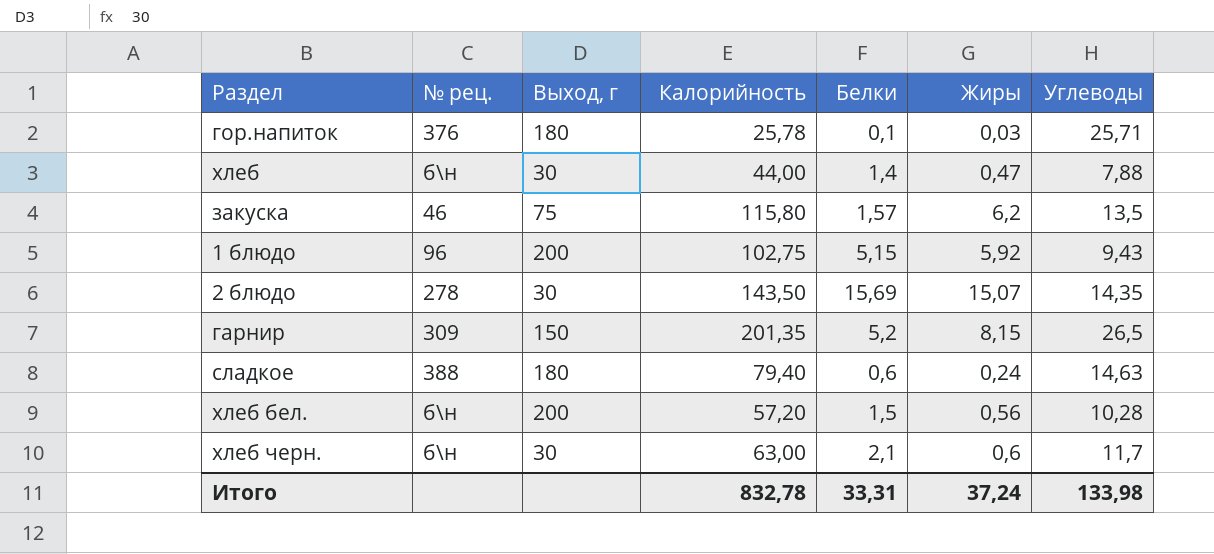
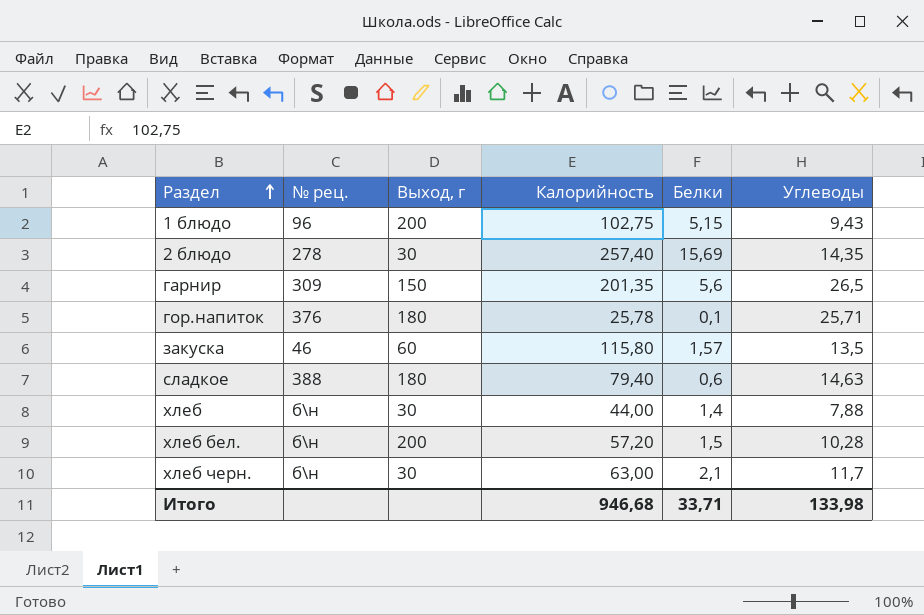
row order: none -> Раздел ascending
column Жиры | position: 6 -> none
2 блюдо | Калорийность: 143,50 -> 257,40
гарнир | Белки: 5,2 -> 5,6
закуска | Выход, г: 75 -> 60
Итого | Калорийность: 832,78 -> 946,68
Итого | Белки: 33,31 -> 33,71

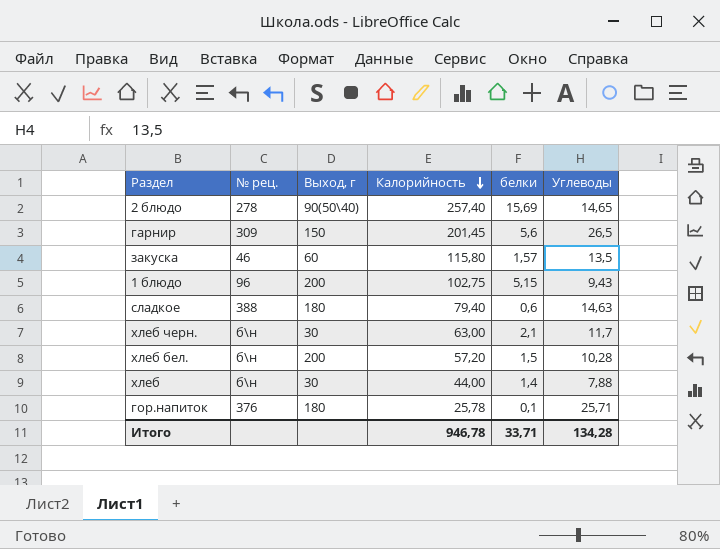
row order: Раздел ascending -> Калорийность descending
column name: Белки -> белки
2 блюдо | Выход, г: 30 -> 90(50\40)
2 блюдо | Углеводы: 14,35 -> 14,65
гарнир | Калорийность: 201,35 -> 201,45
Итого | Калорийность: 946,68 -> 946,78
Итого | Углеводы: 133,98 -> 134,28

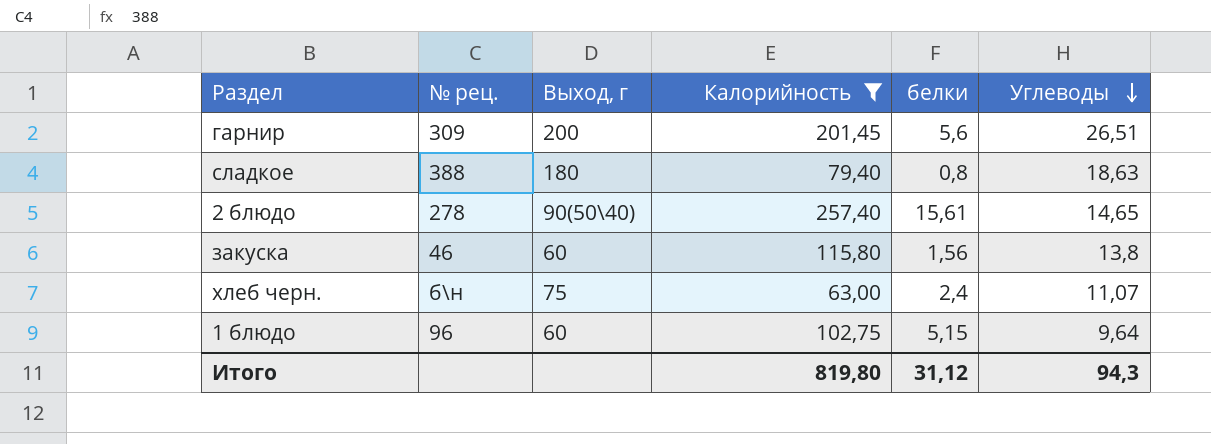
filter: none -> Калорийность >= 63,00
row order: Калорийность descending -> Углеводы descending
гарнир | Выход, г: 150 -> 200
гарнир | Углеводы: 26,5 -> 26,51
сладкое | белки: 0,6 -> 0,8
сладкое | Углеводы: 14,63 -> 18,63
2 блюдо | белки: 15,69 -> 15,61
закуска | белки: 1,57 -> 1,56
закуска | Углеводы: 13,5 -> 13,8
хлеб черн. | Выход, г: 30 -> 75
хлеб черн. | белки: 2,1 -> 2,4
хлеб черн. | Углеводы: 11,7 -> 11,07
1 блюдо | Выход, г: 200 -> 60
1 блюдо | Углеводы: 9,43 -> 9,64
Итого | Калорийность: 946,78 -> 819,80
Итого | белки: 33,71 -> 31,12
Итого | Углеводы: 134,28 -> 94,3

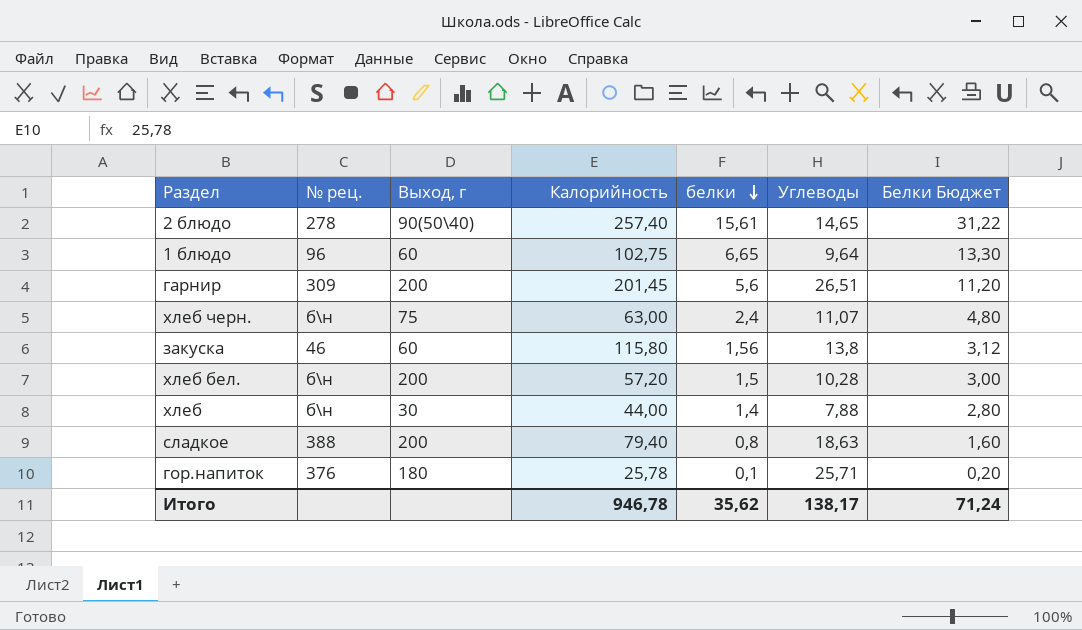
filter: Калорийность >= 63,00 -> none
row order: Углеводы descending -> белки descending
column Белки Бюджет | formula: none -> [белки] * 2
1 блюдо | белки: 5,15 -> 6,65
сладкое | Выход, г: 180 -> 200
Итого | Калорийность: 819,80 -> 946,78
Итого | белки: 31,12 -> 35,62
Итого | Углеводы: 94,3 -> 138,17

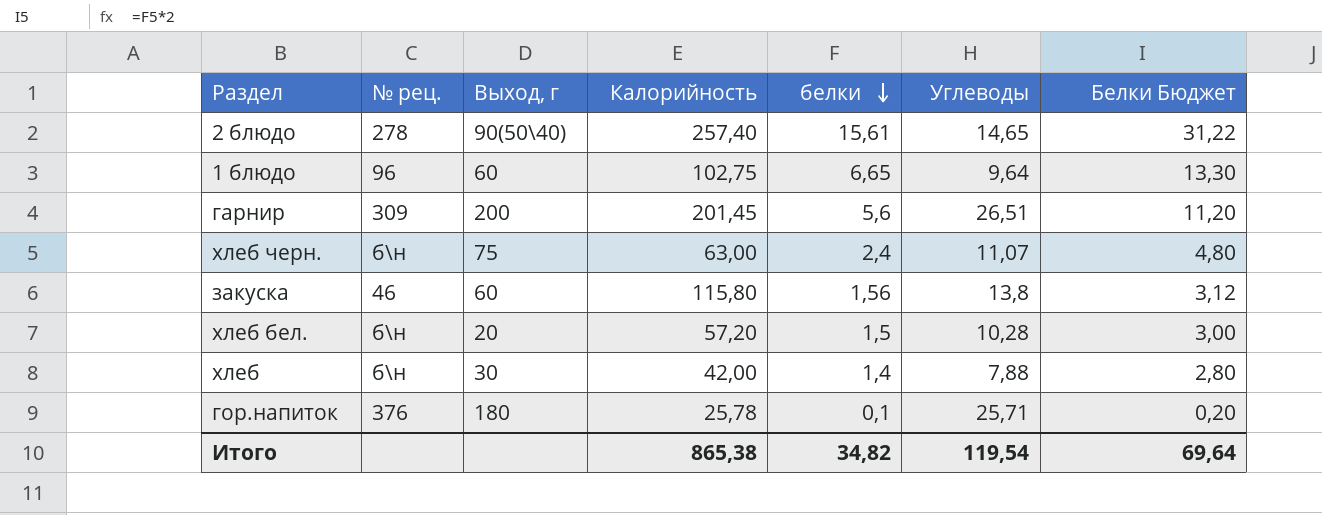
row сладкое: 388 | 200 | 79,40 | 0,8 | 18,63 | 1,60 -> none
хлеб бел. | Выход, г: 200 -> 20
хлеб | Калорийность: 44,00 -> 42,00
Итого | Калорийность: 946,78 -> 865,38
Итого | белки: 35,62 -> 34,82
Итого | Углеводы: 138,17 -> 119,54
Итого | Белки Бюджет: 71,24 -> 69,64

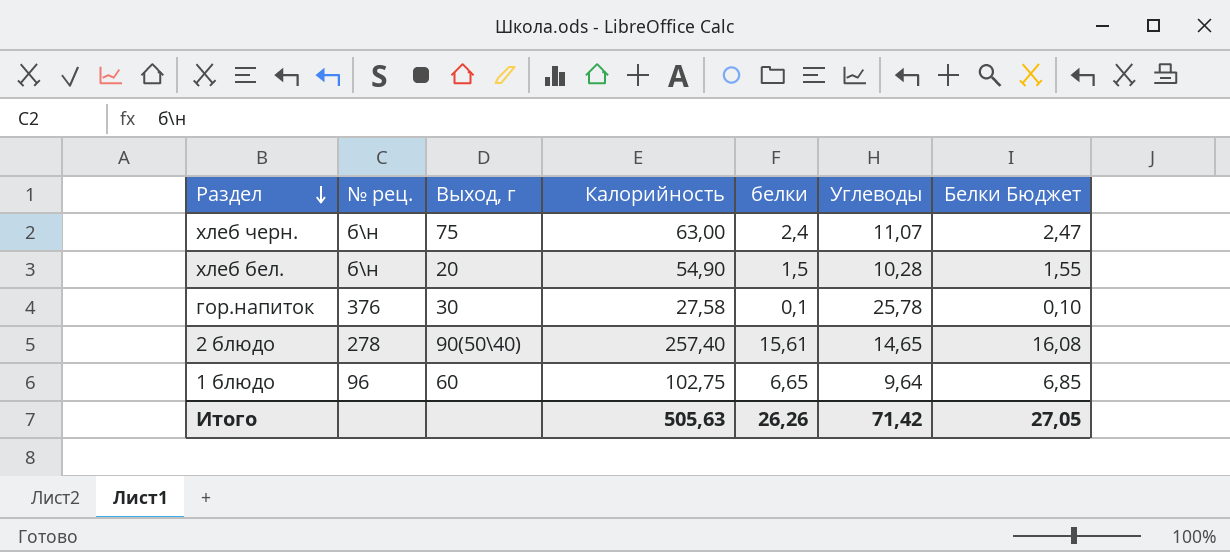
row order: белки descending -> Раздел descending
column Белки Бюджет | formula: [белки] * 2 -> [белки] * 1,03
row гарнир: 309 | 200 | 201,45 | 5,6 | 26,51 | 11,20 -> none
row закуска: 46 | 60 | 115,80 | 1,56 | 13,8 | 3,12 -> none
row хлеб: б\н | 30 | 42,00 | 1,4 | 7,88 | 2,80 -> none
хлеб бел. | Калорийность: 57,20 -> 54,90
гор.напиток | Выход, г: 180 -> 30
гор.напиток | Калорийность: 25,78 -> 27,58
гор.напиток | Углеводы: 25,71 -> 25,78
Итого | Калорийность: 865,38 -> 505,63
Итого | белки: 34,82 -> 26,26
Итого | Углеводы: 119,54 -> 71,42
Итого | Белки Бюджет: 69,64 -> 27,05

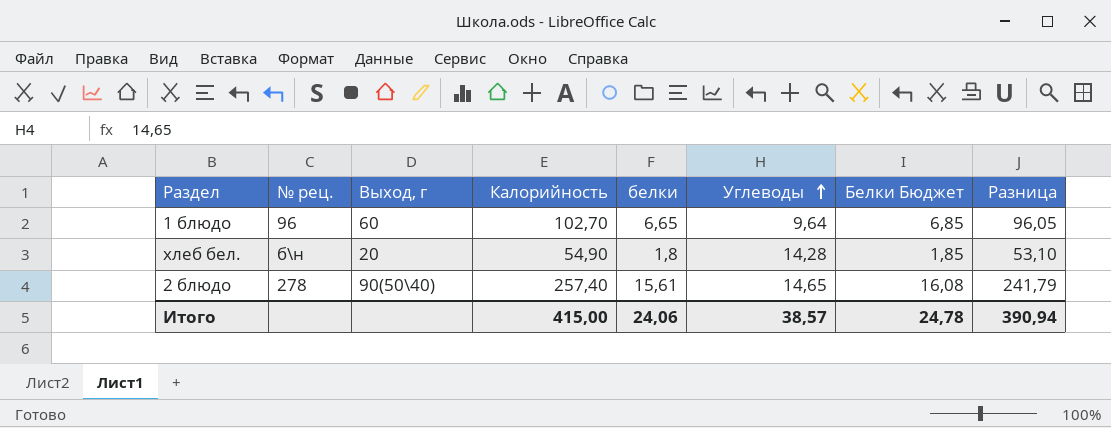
row order: Раздел descending -> Углеводы ascending
column Разница | formula: none -> [Калорийность] - [белки]
row хлеб черн.: б\н | 75 | 63,00 | 2,4 | 11,07 | 2,47 -> none
row гор.напиток: 376 | 30 | 27,58 | 0,1 | 25,78 | 0,10 -> none
1 блюдо | Калорийность: 102,75 -> 102,70
хлеб бел. | белки: 1,5 -> 1,8
хлеб бел. | Углеводы: 10,28 -> 14,28
хлеб бел. | Белки Бюджет: 1,55 -> 1,85
Итого | Калорийность: 505,63 -> 415,00
Итого | белки: 26,26 -> 24,06
Итого | Углеводы: 71,42 -> 38,57
Итого | Белки Бюджет: 27,05 -> 24,78

